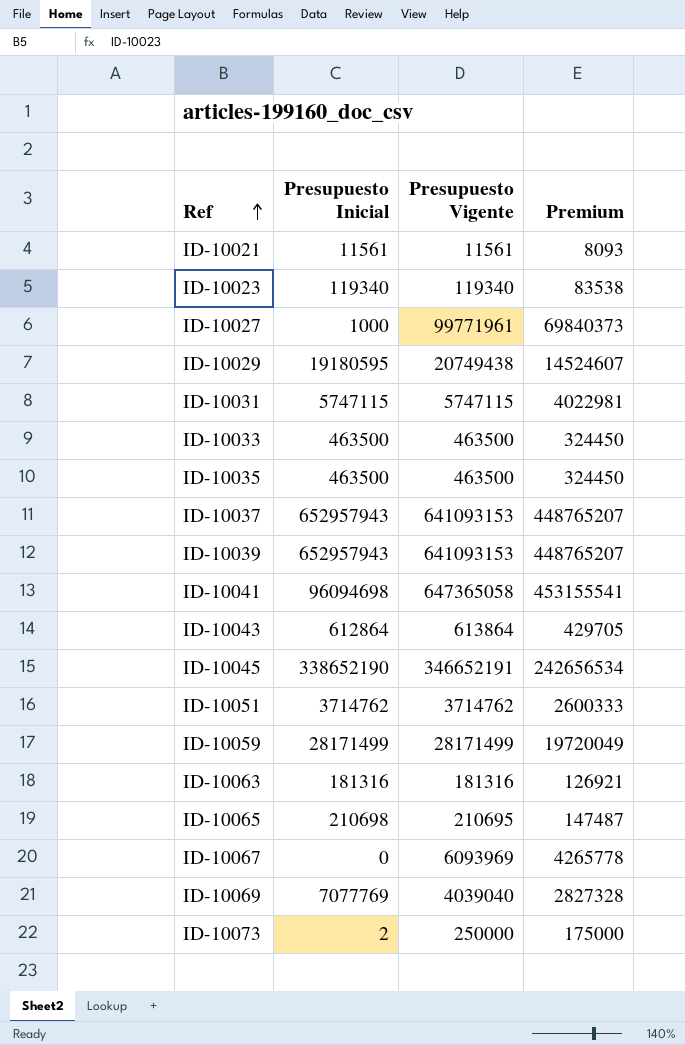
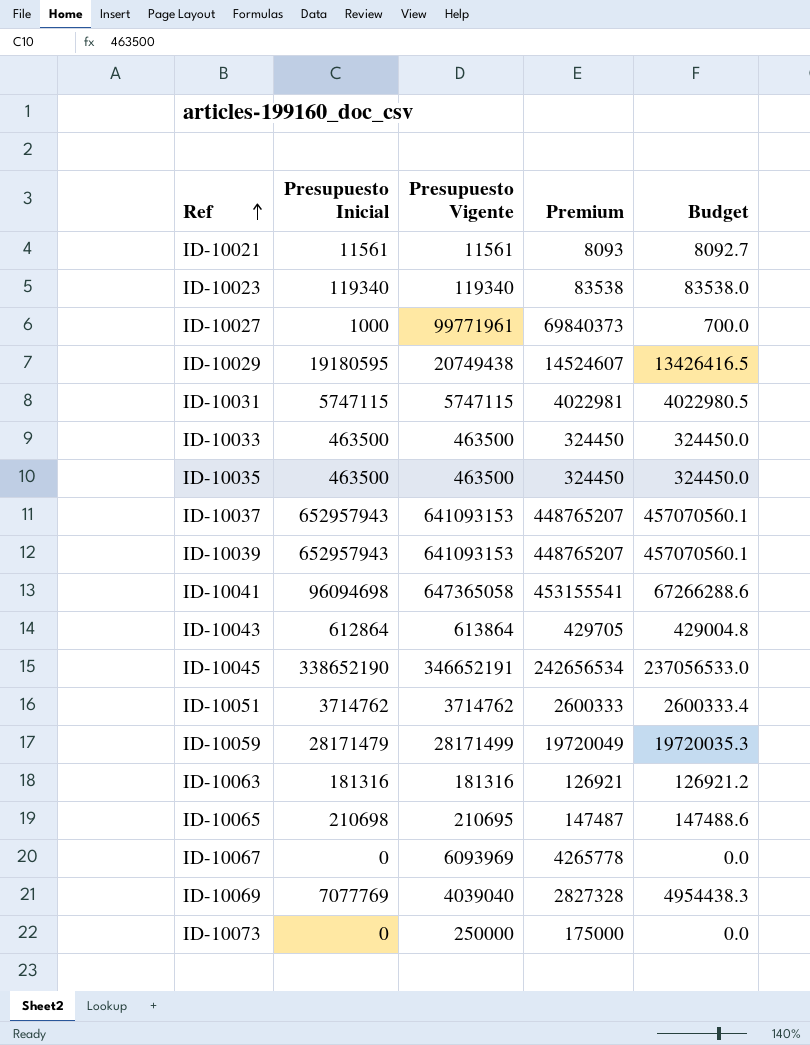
column Budget | formula: none -> [Presupuesto Inicial] * 0.7
ID-10059 | Presupuesto Inicial: 28171499 -> 28171479
ID-10073 | Presupuesto Inicial: 2 -> 0

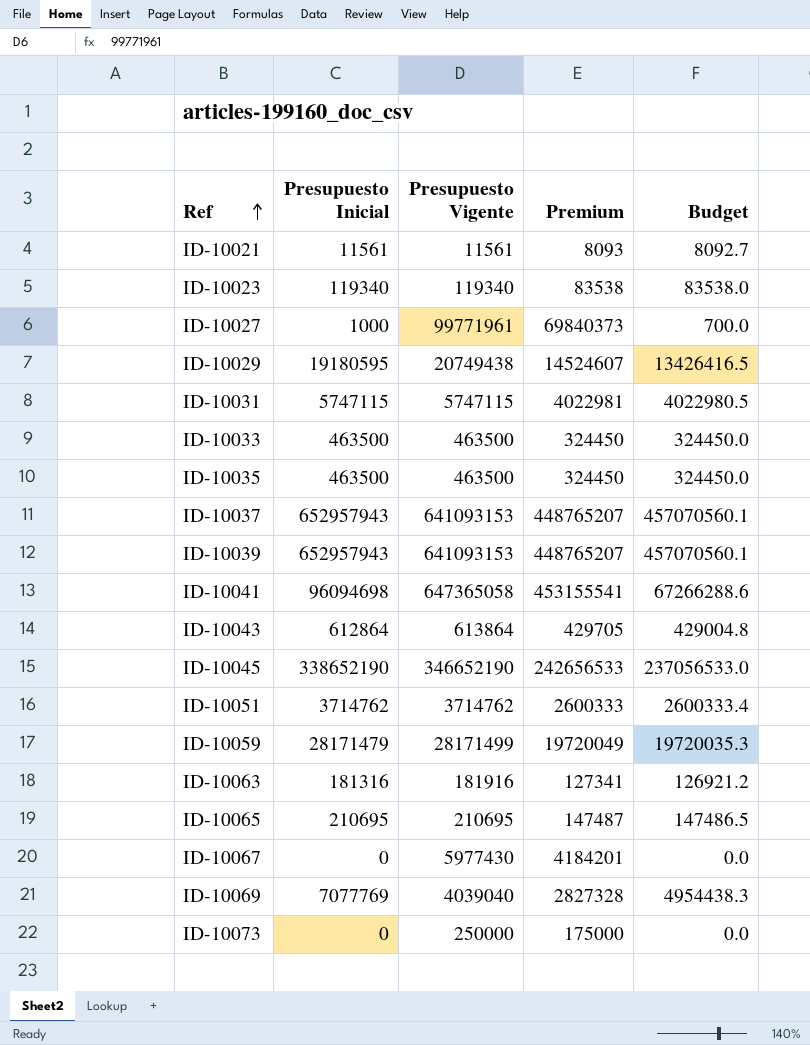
ID-10045 | Presupuesto Vigente: 346652191 -> 346652190
ID-10045 | Premium: 242656534 -> 242656533
ID-10063 | Presupuesto Vigente: 181316 -> 181916
ID-10063 | Premium: 126921 -> 127341
ID-10065 | Presupuesto Inicial: 210698 -> 210695
ID-10065 | Budget: 147488.6 -> 147486.5
ID-10067 | Presupuesto Vigente: 6093969 -> 5977430
ID-10067 | Premium: 4265778 -> 4184201

